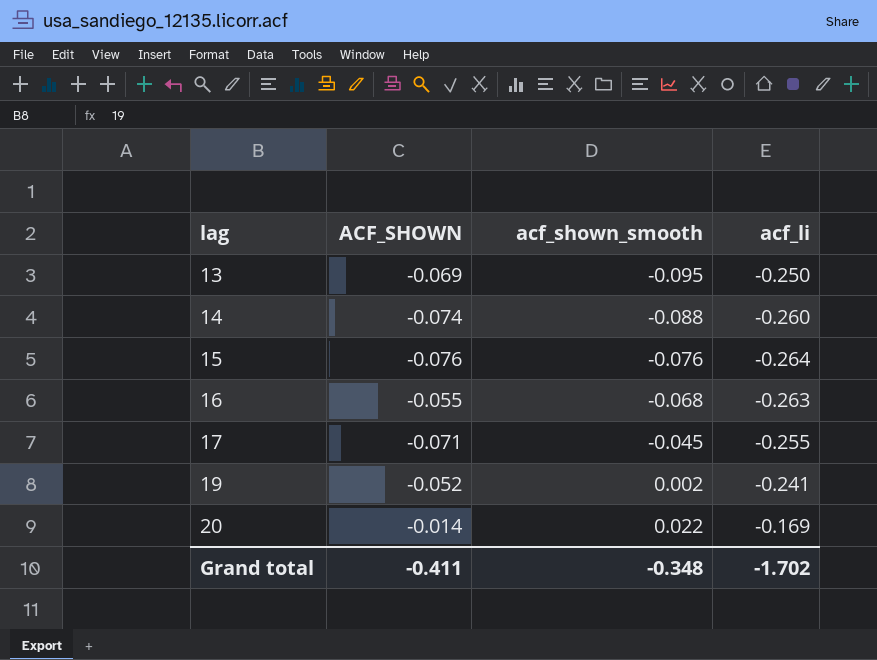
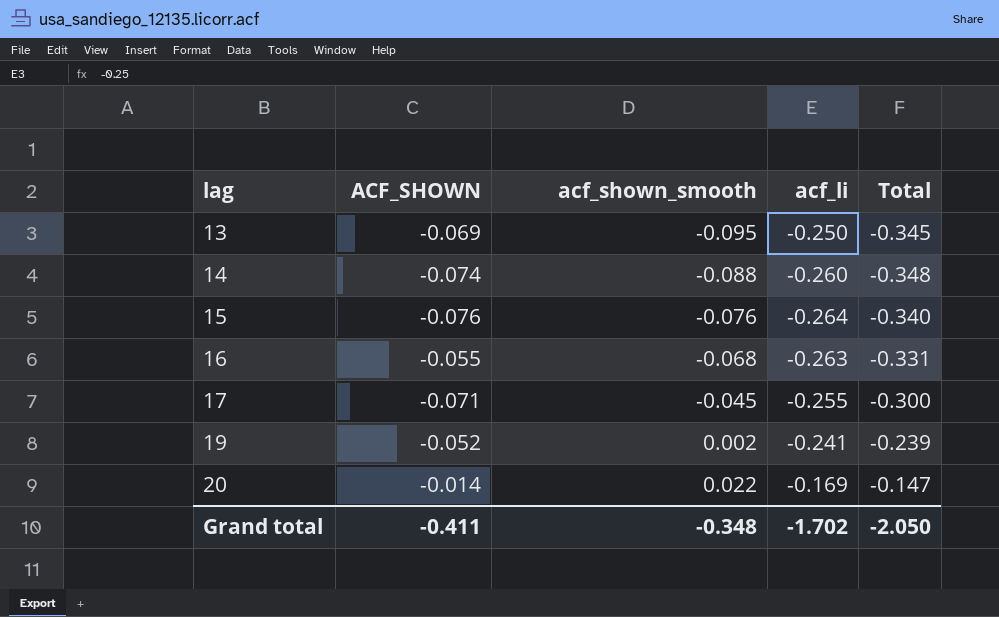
column Total | formula: none -> [acf_shown_smooth] + [acf_li]

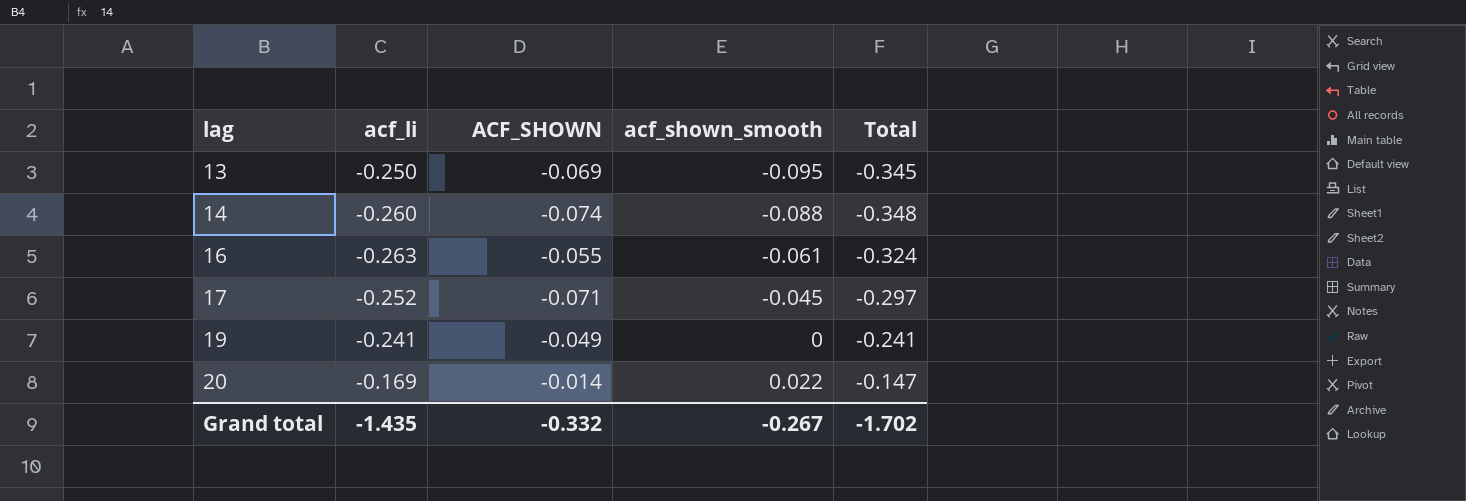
column acf_li | position: 4 -> 2
row 15: -0.076 | -0.076 | -0.264 | -0.340 -> none
16 | acf_shown_smooth: -0.068 -> -0.061
16 | Total: -0.331 -> -0.324
17 | acf_li: -0.255 -> -0.252
17 | Total: -0.300 -> -0.297
19 | ACF_SHOWN: -0.052 -> -0.049
19 | acf_shown_smooth: 0.002 -> 0
19 | Total: -0.239 -> -0.241
Grand total | acf_li: -1.702 -> -1.435
Grand total | ACF_SHOWN: -0.411 -> -0.332
Grand total | acf_shown_smooth: -0.348 -> -0.267
Grand total | Total: -2.050 -> -1.702

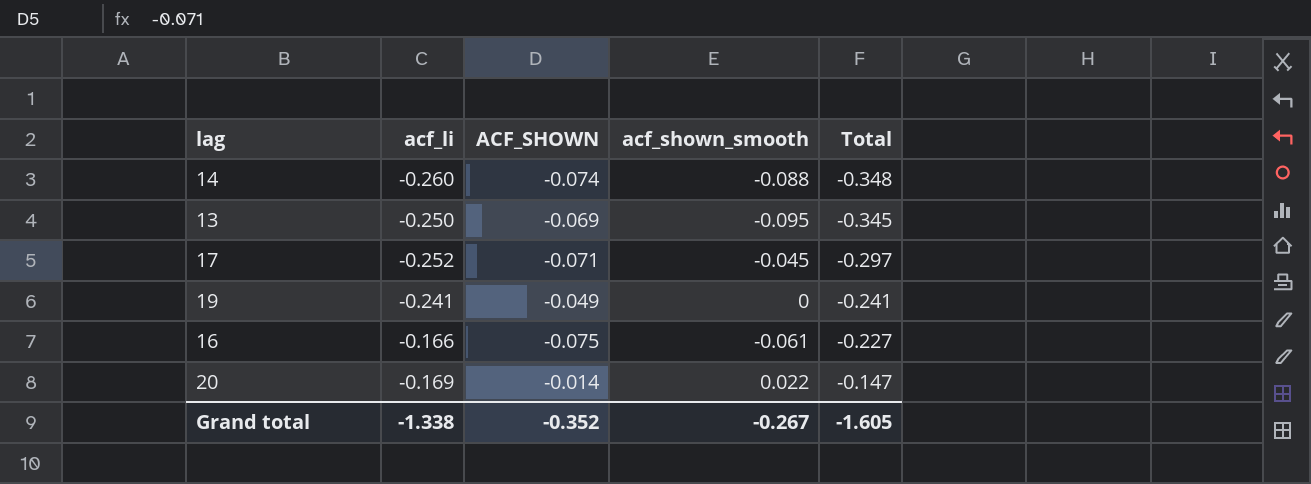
row order: lag ascending -> Total ascending
16 | acf_li: -0.263 -> -0.166
16 | ACF_SHOWN: -0.055 -> -0.075
16 | Total: -0.324 -> -0.227
Grand total | acf_li: -1.435 -> -1.338
Grand total | ACF_SHOWN: -0.332 -> -0.352
Grand total | Total: -1.702 -> -1.605

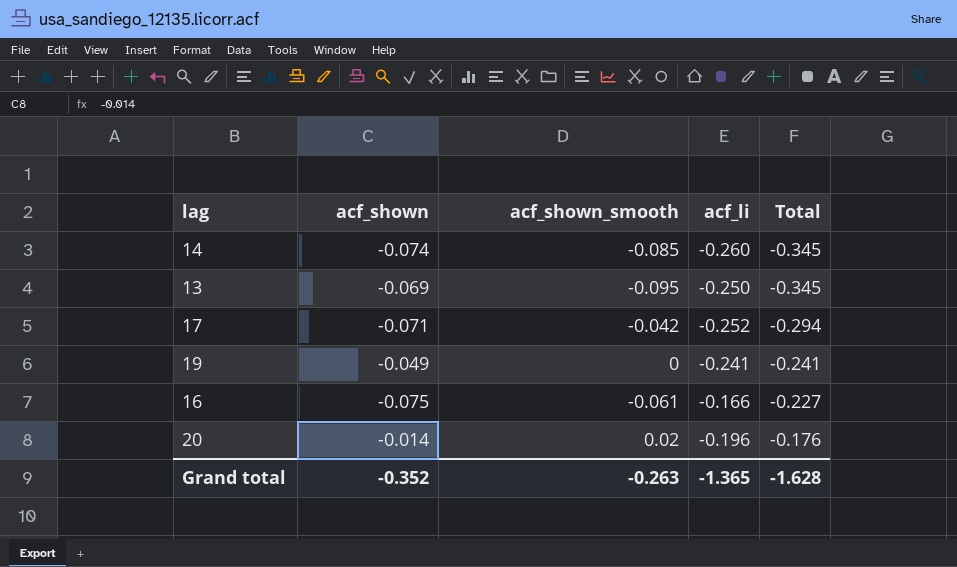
column name: ACF_SHOWN -> acf_shown
column acf_li | position: 2 -> 4
14 | acf_shown_smooth: -0.088 -> -0.085
14 | Total: -0.348 -> -0.345
17 | acf_shown_smooth: -0.045 -> -0.042
17 | Total: -0.297 -> -0.294
20 | acf_shown_smooth: 0.022 -> 0.02
20 | acf_li: -0.169 -> -0.196
20 | Total: -0.147 -> -0.176
Grand total | acf_shown_smooth: -0.267 -> -0.263
Grand total | acf_li: -1.338 -> -1.365
Grand total | Total: -1.605 -> -1.628

